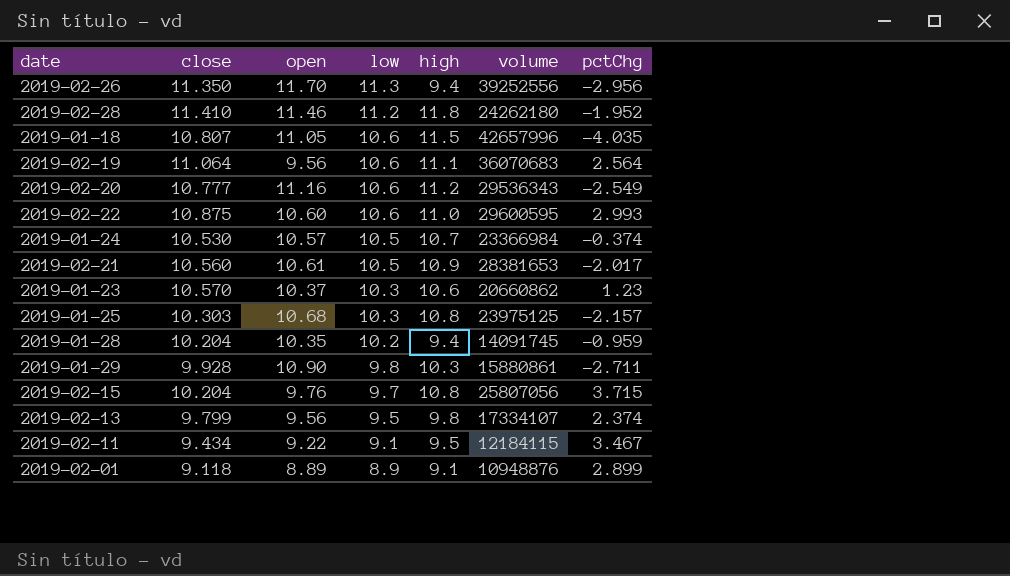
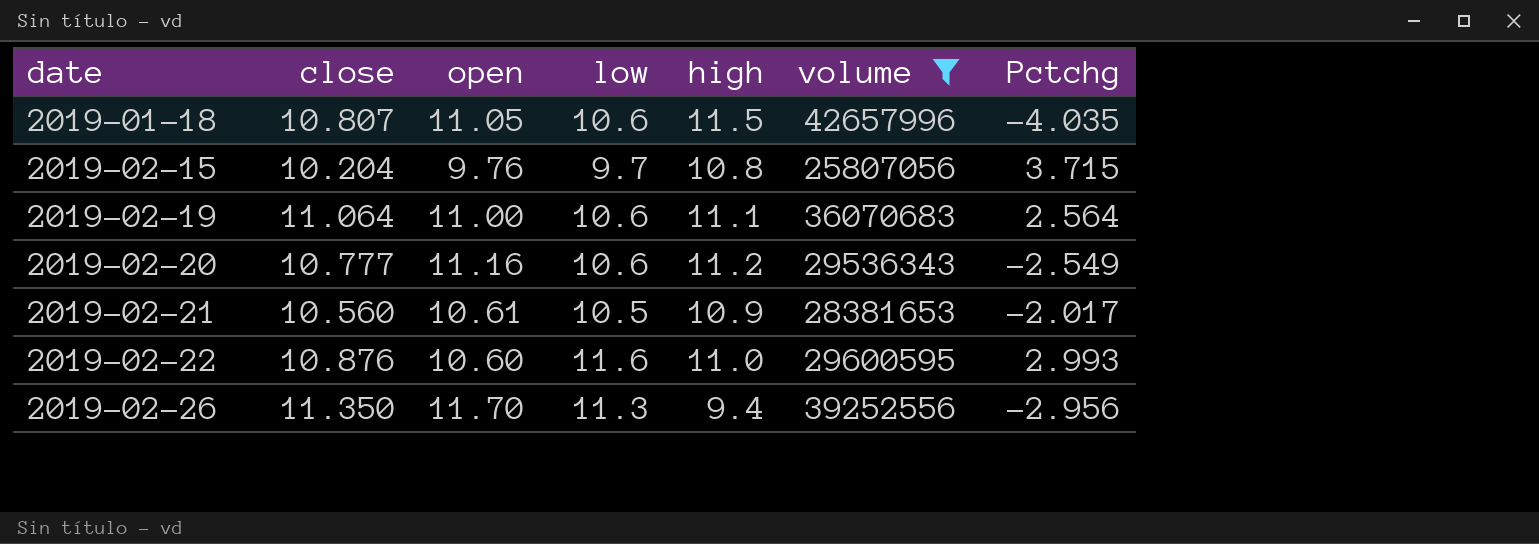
filter: none -> volume >= 25807056
row order: low descending -> date ascending
column name: pctChg -> Pctchg
2019-02-19 | open: 9.56 -> 11.00
2019-02-22 | close: 10.875 -> 10.876
2019-02-22 | low: 10.6 -> 11.6

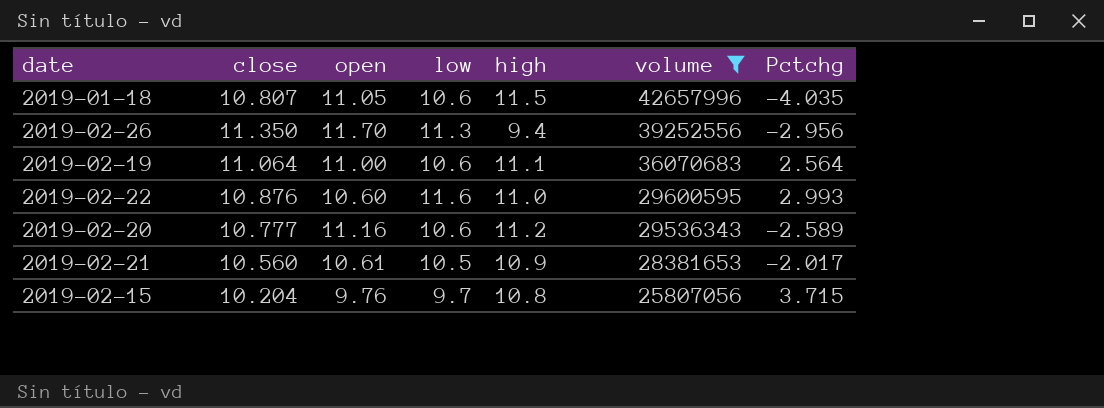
row order: date ascending -> volume descending
2019-02-20 | Pctchg: -2.549 -> -2.589

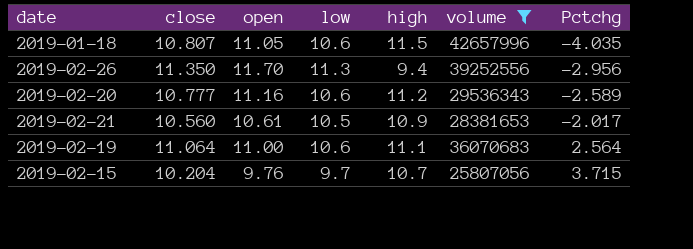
row order: volume descending -> Pctchg ascending
row 2019-02-22: 10.876 | 10.60 | 11.6 | 11.0 | 29600595 | 2.993 -> none
2019-02-15 | high: 10.8 -> 10.7

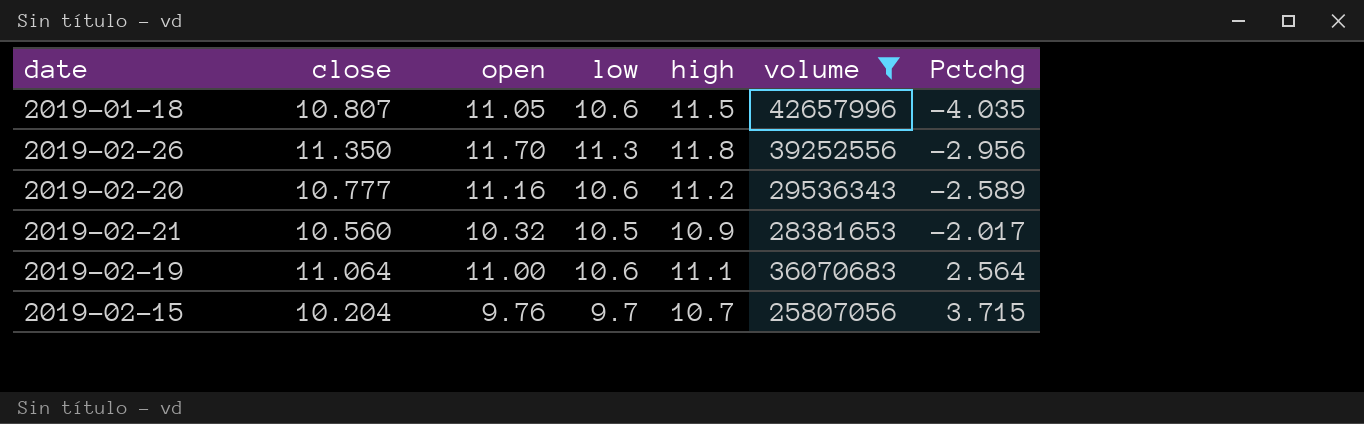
2019-02-26 | high: 9.4 -> 11.8
2019-02-21 | open: 10.61 -> 10.32

